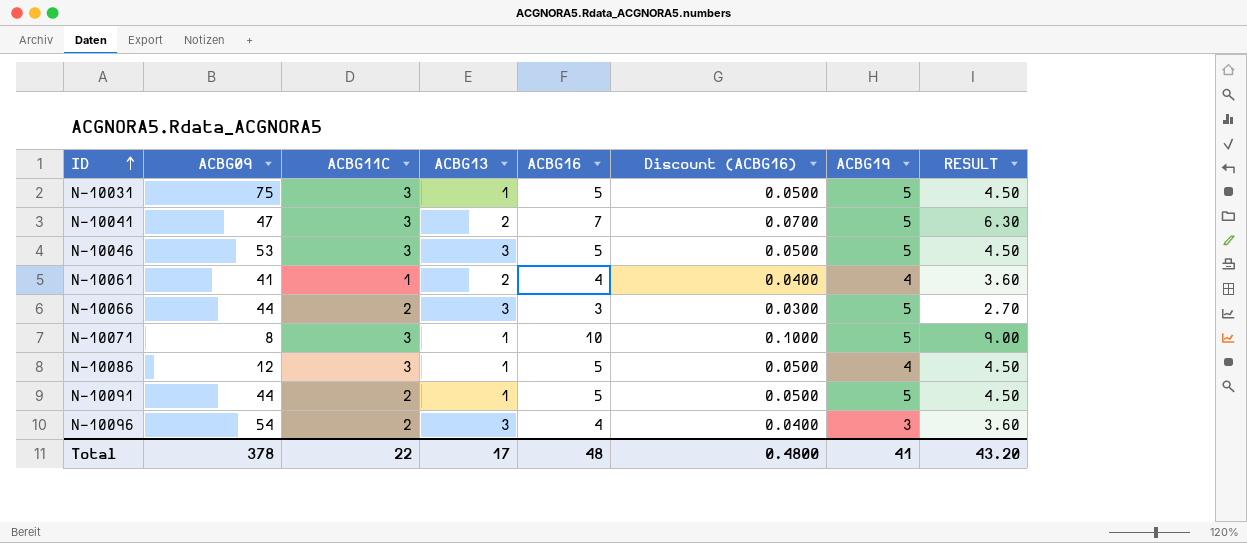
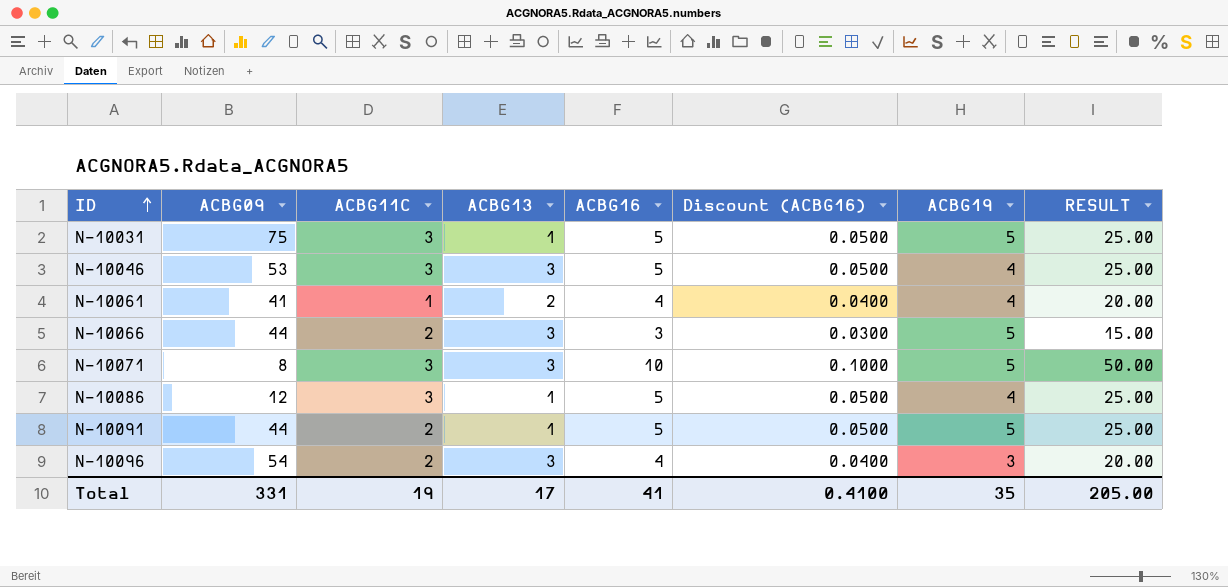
column RESULT | formula: [ACBG16] * 0.9 -> [ACBG16] * 5
row N-10041: 47 | 3 | 2 | 7 | 0.0700 | 5 | 6.30 -> none
N-10046 | ACBG19: 5 -> 4
N-10071 | ACBG13: 1 -> 3
Total | ACBG09: 378 -> 331
Total | ACBG11C: 22 -> 19
Total | ACBG16: 48 -> 41
Total | Discount (ACBG16): 0.4800 -> 0.4100
Total | ACBG19: 41 -> 35
Total | RESULT: 43.20 -> 205.00

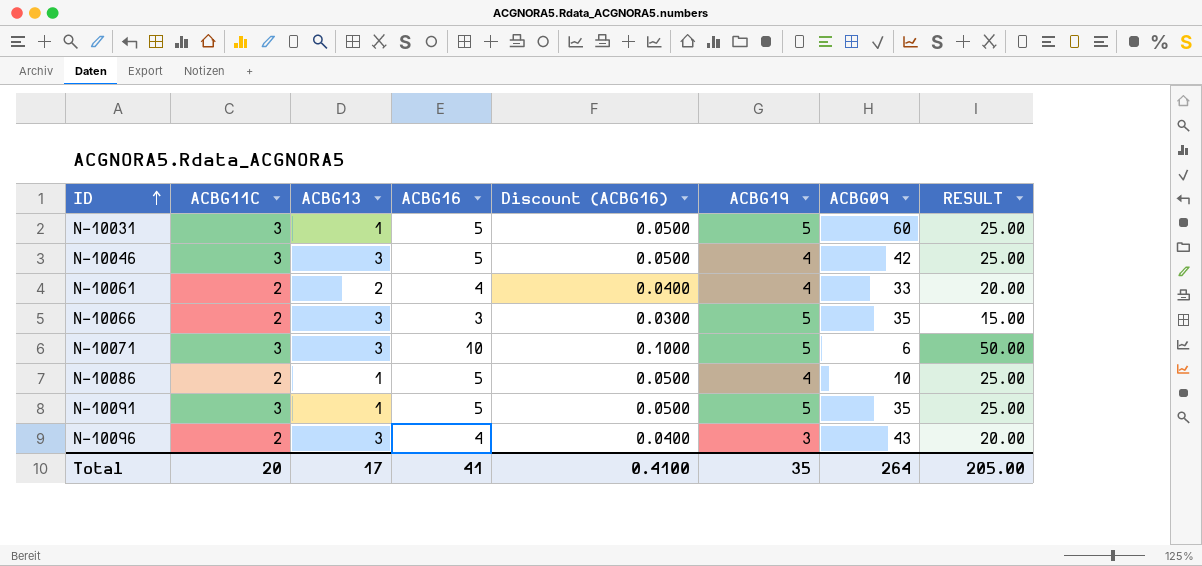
column ACBG09 | position: 2 -> 7
N-10031 | ACBG09: 75 -> 60
N-10046 | ACBG09: 53 -> 42
N-10061 | ACBG11C: 1 -> 2
N-10061 | ACBG09: 41 -> 33
N-10066 | ACBG09: 44 -> 35
N-10071 | ACBG09: 8 -> 6
N-10086 | ACBG11C: 3 -> 2
N-10086 | ACBG09: 12 -> 10
N-10091 | ACBG11C: 2 -> 3
N-10091 | ACBG09: 44 -> 35
N-10096 | ACBG09: 54 -> 43
Total | ACBG11C: 19 -> 20
Total | ACBG09: 331 -> 264

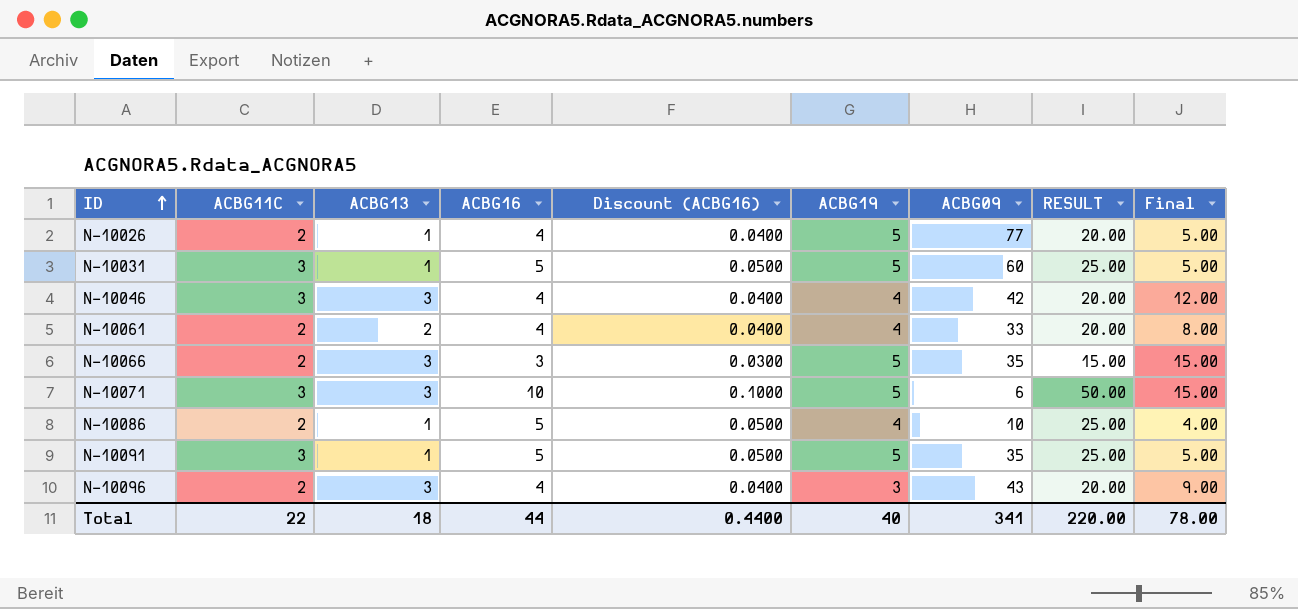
column Final | formula: none -> [ACBG13] * [ACBG19]
row N-10026: none -> 2 | 1 | 4 | 0.0400 | 5 | 77 | 20.00 | 5.00
N-10046 | ACBG16: 5 -> 4
N-10046 | Discount (ACBG16): 0.0500 -> 0.0400
N-10046 | RESULT: 25.00 -> 20.00
Total | ACBG11C: 20 -> 22
Total | ACBG13: 17 -> 18
Total | ACBG16: 41 -> 44
Total | Discount (ACBG16): 0.4100 -> 0.4400
Total | ACBG19: 35 -> 40
Total | ACBG09: 264 -> 341
Total | RESULT: 205.00 -> 220.00

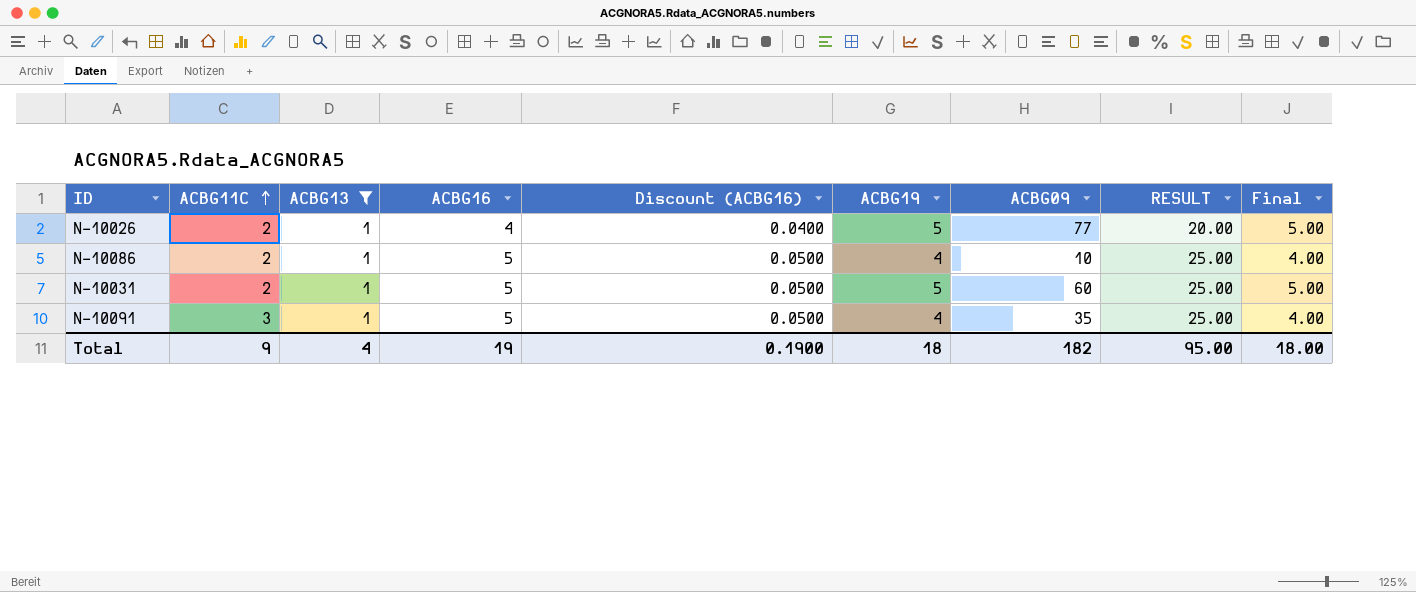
filter: none -> ACBG13 = 1
row order: ID ascending -> ACBG11C ascending
N-10031 | ACBG11C: 3 -> 2
N-10091 | ACBG19: 5 -> 4
N-10091 | Final: 5.00 -> 4.00
Total | ACBG11C: 22 -> 9
Total | ACBG13: 18 -> 4
Total | ACBG16: 44 -> 19
Total | Discount (ACBG16): 0.4400 -> 0.1900
Total | ACBG19: 40 -> 18
Total | ACBG09: 341 -> 182
Total | RESULT: 220.00 -> 95.00
Total | Final: 78.00 -> 18.00

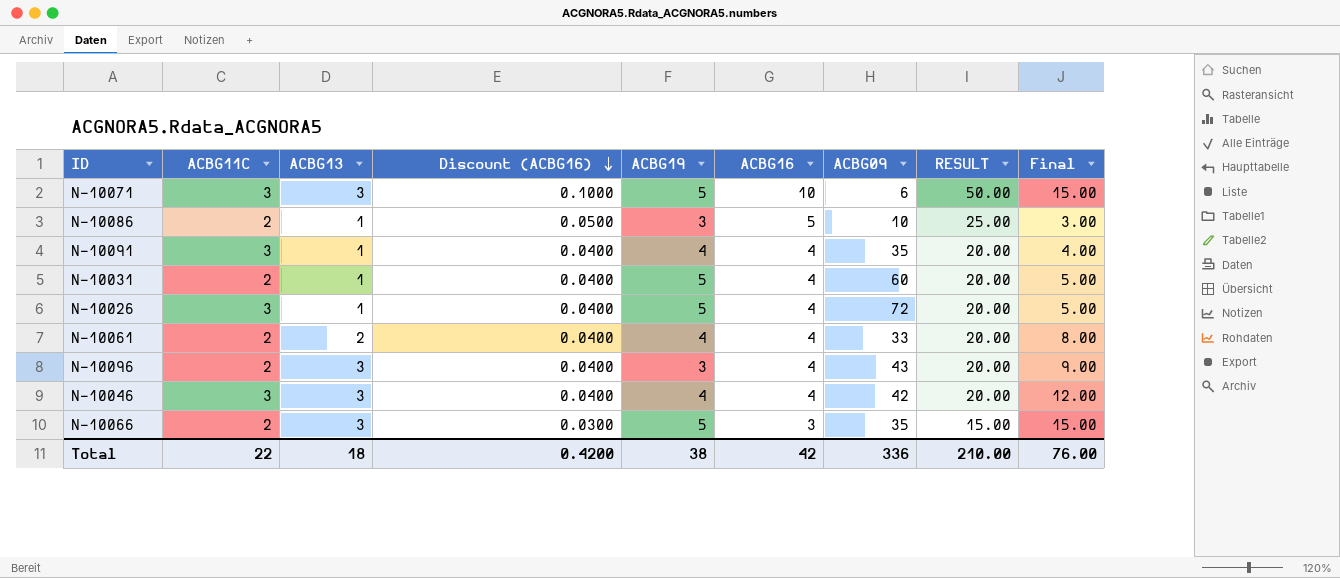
filter: ACBG13 = 1 -> none
row order: ACBG11C ascending -> Discount (ACBG16) descending
column ACBG16 | position: 4 -> 6
N-10086 | ACBG19: 4 -> 3
N-10086 | Final: 4.00 -> 3.00
N-10091 | Discount (ACBG16): 0.0500 -> 0.0400
N-10091 | ACBG16: 5 -> 4
N-10091 | RESULT: 25.00 -> 20.00
N-10031 | Discount (ACBG16): 0.0500 -> 0.0400
N-10031 | ACBG16: 5 -> 4
N-10031 | RESULT: 25.00 -> 20.00
N-10026 | ACBG11C: 2 -> 3
N-10026 | ACBG09: 77 -> 72
Total | ACBG11C: 9 -> 22
Total | ACBG13: 4 -> 18
Total | Discount (ACBG16): 0.1900 -> 0.4200
Total | ACBG19: 18 -> 38
Total | ACBG16: 19 -> 42
Total | ACBG09: 182 -> 336
Total | RESULT: 95.00 -> 210.00
Total | Final: 18.00 -> 76.00

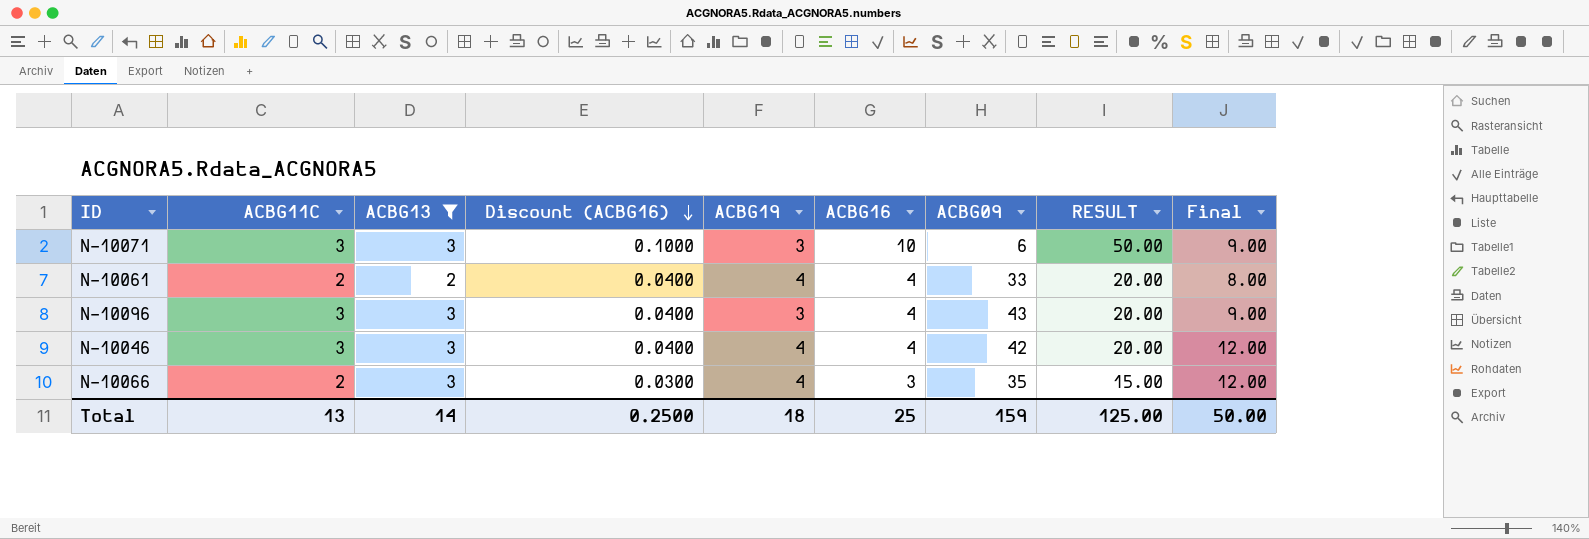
filter: none -> ACBG13 != 1
N-10071 | ACBG19: 5 -> 3
N-10071 | Final: 15.00 -> 9.00
N-10096 | ACBG11C: 2 -> 3
N-10066 | ACBG19: 5 -> 4
N-10066 | Final: 15.00 -> 12.00
Total | ACBG11C: 22 -> 13
Total | ACBG13: 18 -> 14
Total | Discount (ACBG16): 0.4200 -> 0.2500
Total | ACBG19: 38 -> 18
Total | ACBG16: 42 -> 25
Total | ACBG09: 336 -> 159
Total | RESULT: 210.00 -> 125.00
Total | Final: 76.00 -> 50.00

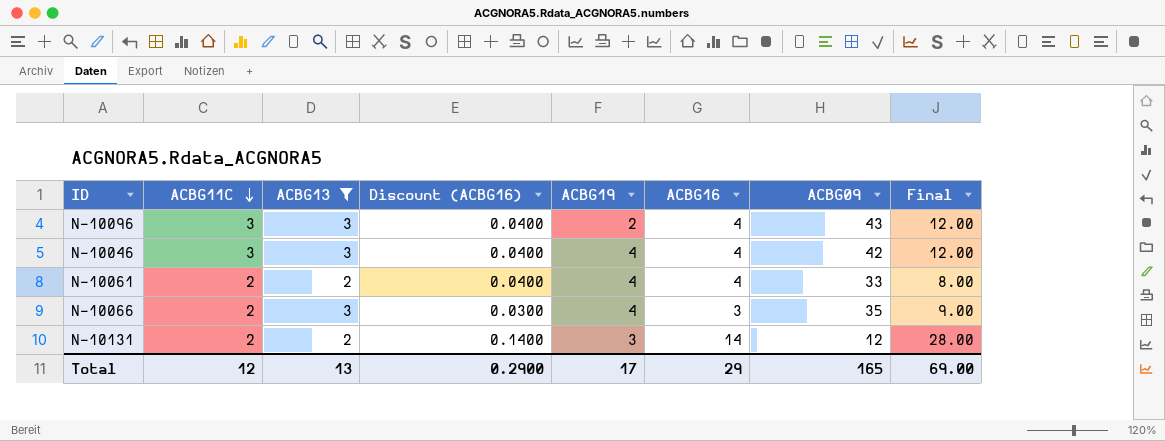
row order: Discount (ACBG16) descending -> ACBG11C descending
column RESULT | formula: [ACBG16] * 5 -> none
column Final | formula: [ACBG13] * [ACBG19] -> [ACBG13] * [ACBG16]
row N-10071: 3 | 3 | 0.1000 | 3 | 10 | 6 | 50.00 | 9.00 -> none
N-10096 | ACBG19: 3 -> 2
row N-10131: none -> 2 | 2 | 0.1400 | 3 | 14 | 12 | 28.00
Total | ACBG11C: 13 -> 12
Total | ACBG13: 14 -> 13
Total | Discount (ACBG16): 0.2500 -> 0.2900
Total | ACBG19: 18 -> 17
Total | ACBG16: 25 -> 29
Total | ACBG09: 159 -> 165
Total | Final: 50.00 -> 69.00

